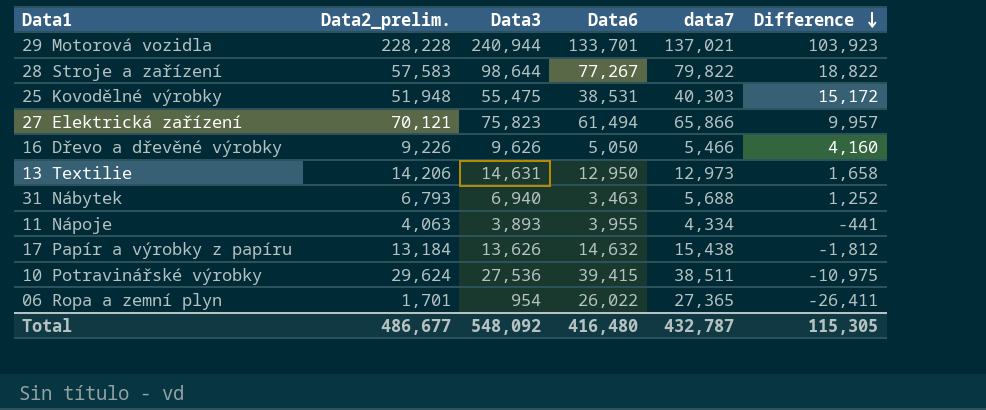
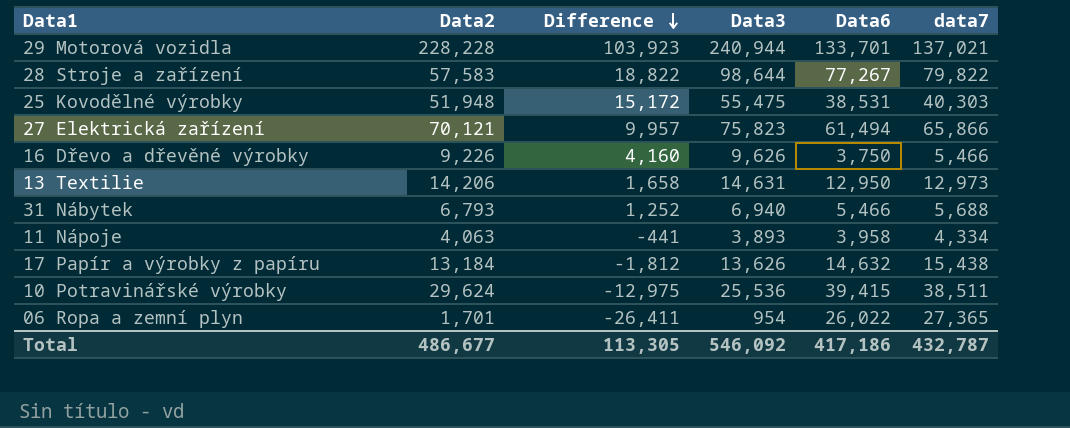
column name: Data2_prelim. -> Data2
column Difference | position: 6 -> 3
16 Dřevo a dřevěné výrobky | Data6: 5,050 -> 3,750
31 Nábytek | Data6: 3,463 -> 5,466
11 Nápoje | Data6: 3,955 -> 3,958
10 Potravinářské výrobky | Difference: -10,975 -> -12,975
10 Potravinářské výrobky | Data3: 27,536 -> 25,536
Total | Difference: 115,305 -> 113,305
Total | Data3: 548,092 -> 546,092
Total | Data6: 416,480 -> 417,186

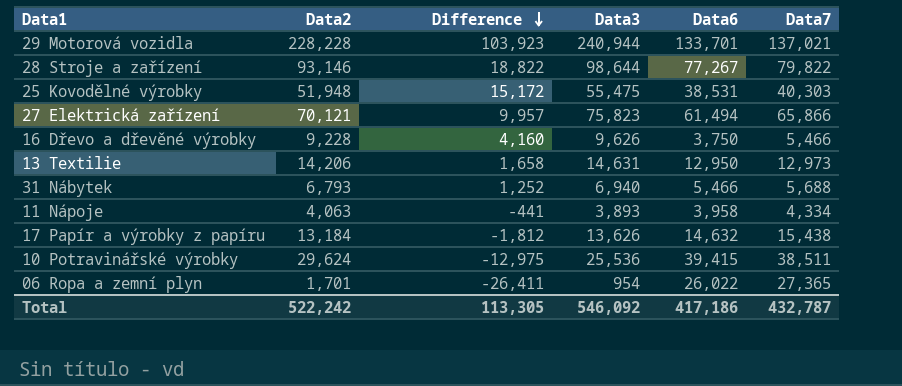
column name: data7 -> Data7
28 Stroje a zařízení | Data2: 57,583 -> 93,146
16 Dřevo a dřevěné výrobky | Data2: 9,226 -> 9,228
Total | Data2: 486,677 -> 522,242

